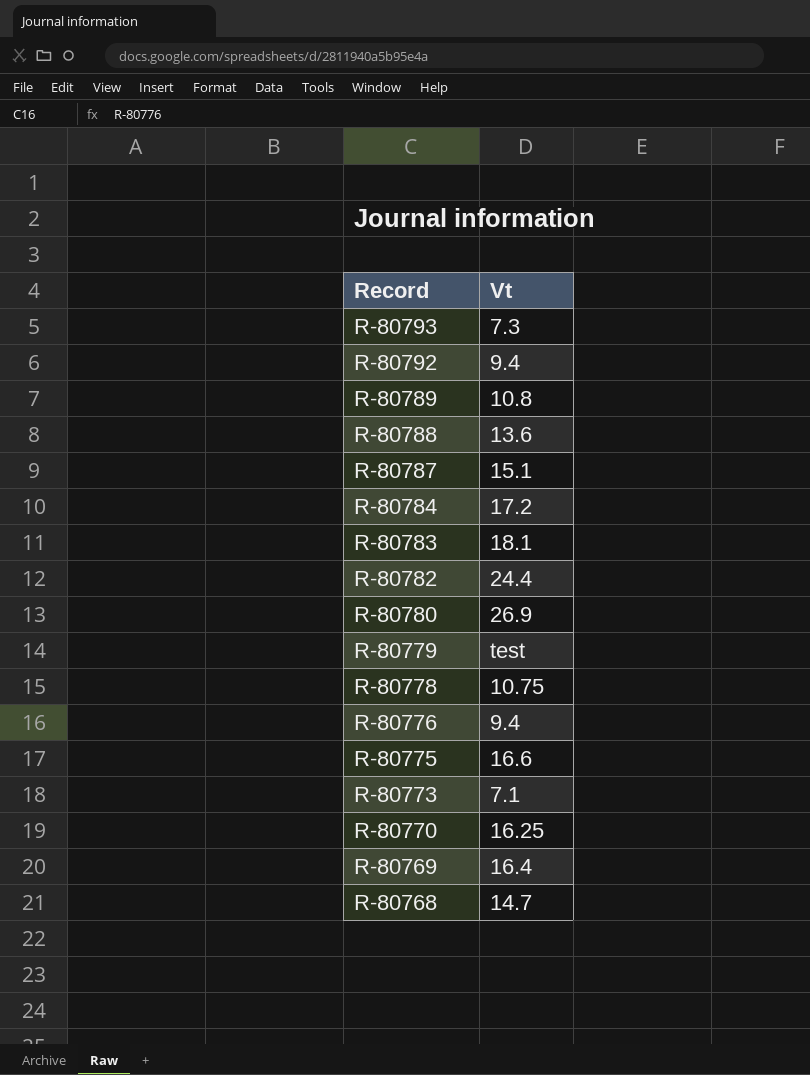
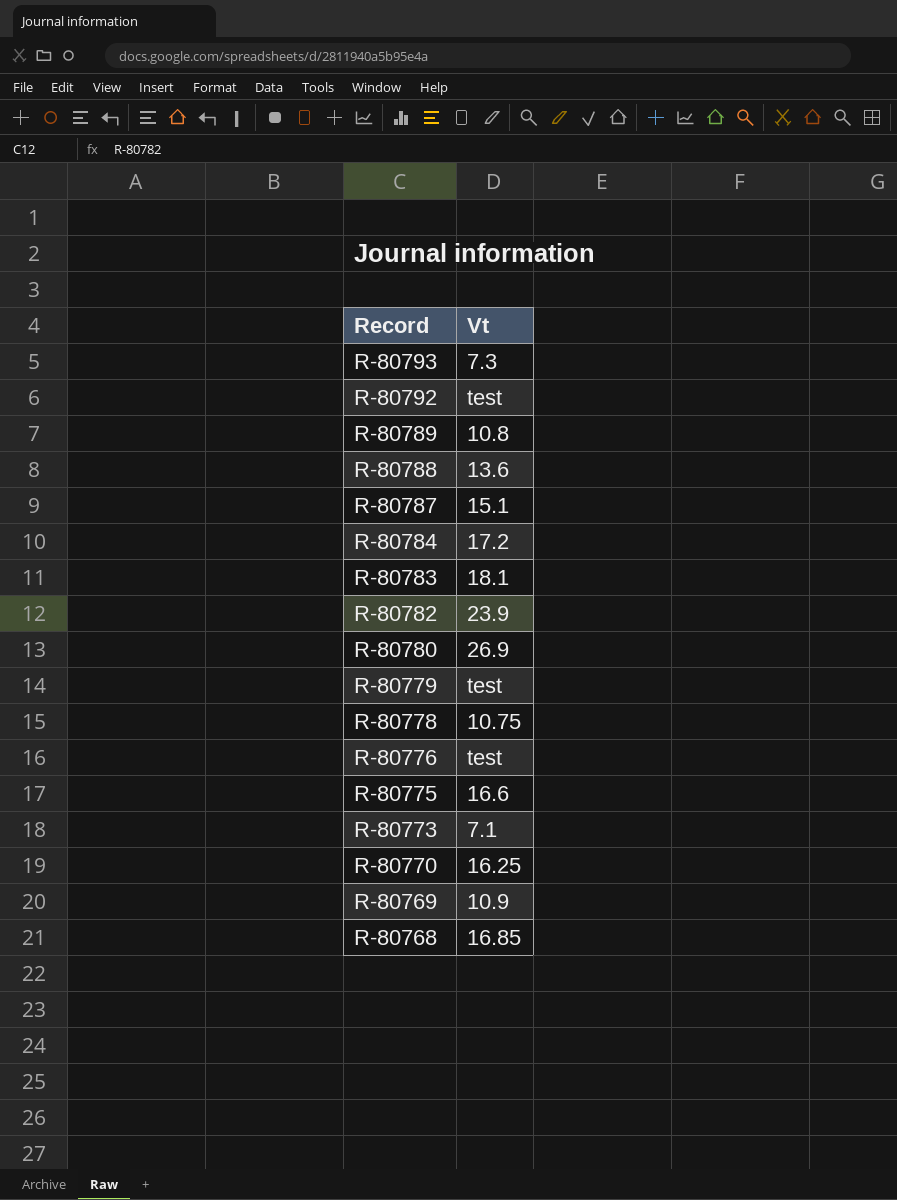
R-80792 | Vt: 9.4 -> test
R-80782 | Vt: 24.4 -> 23.9
R-80776 | Vt: 9.4 -> test
R-80769 | Vt: 16.4 -> 10.9
R-80768 | Vt: 14.7 -> 16.85

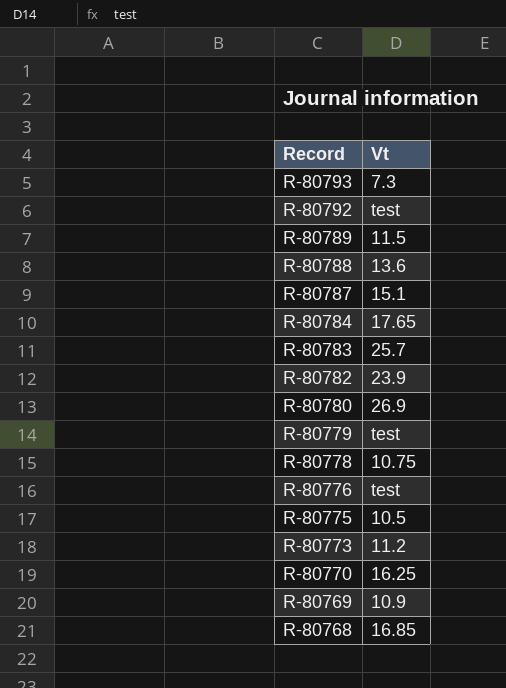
R-80789 | Vt: 10.8 -> 11.5
R-80784 | Vt: 17.2 -> 17.65
R-80783 | Vt: 18.1 -> 25.7
R-80775 | Vt: 16.6 -> 10.5
R-80773 | Vt: 7.1 -> 11.2

